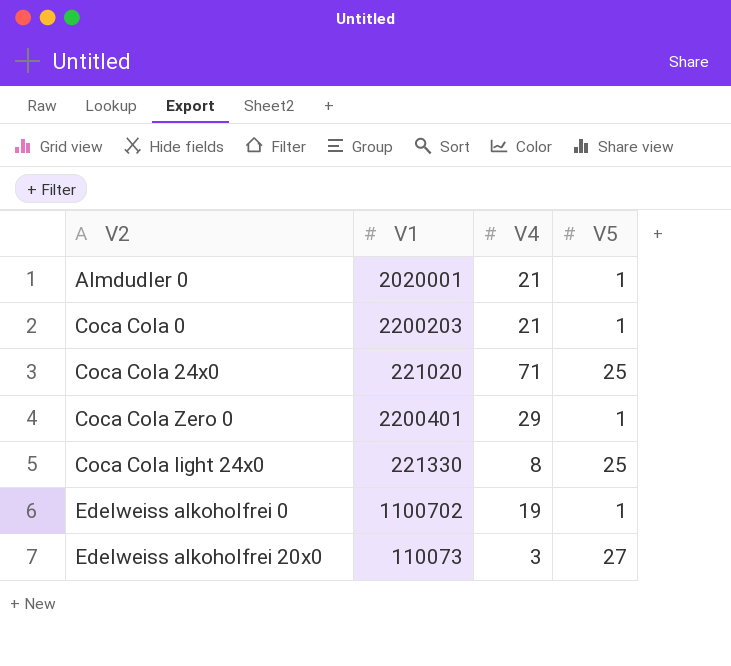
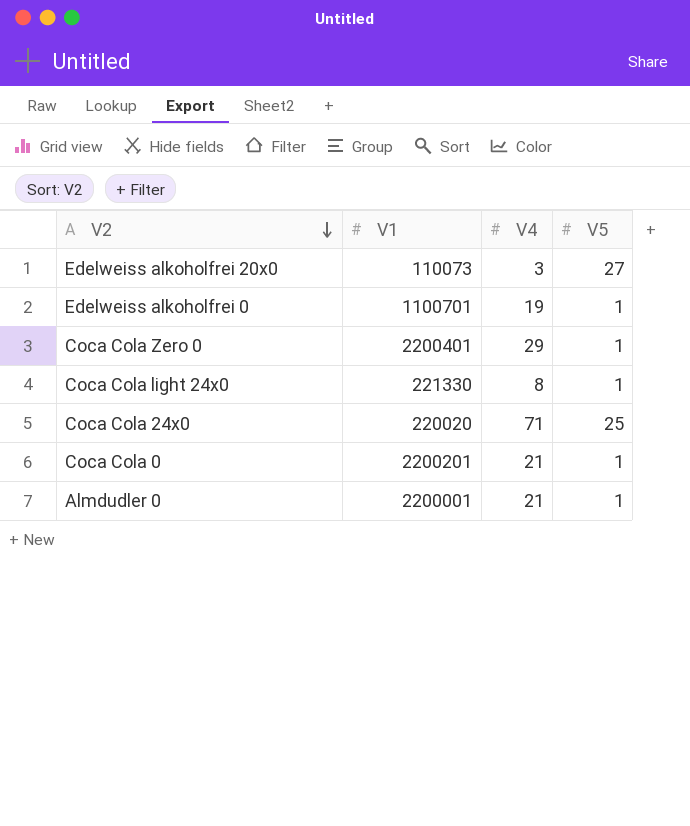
row order: none -> V2 descending
Edelweiss alkoholfrei 0 | V1: 1100702 -> 1100701
Coca Cola light 24x0 | V5: 25 -> 1
Coca Cola 24x0 | V1: 221020 -> 220020
Coca Cola 0 | V1: 2200203 -> 2200201
Almdudler 0 | V1: 2020001 -> 2200001

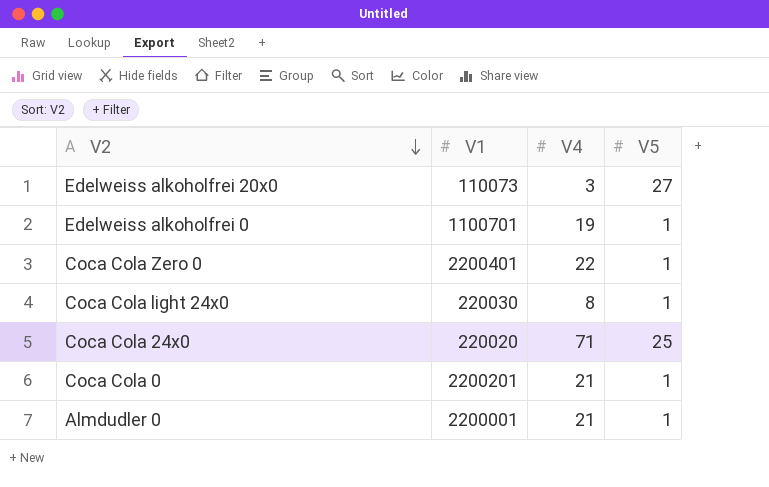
Coca Cola Zero 0 | V4: 29 -> 22
Coca Cola light 24x0 | V1: 221330 -> 220030

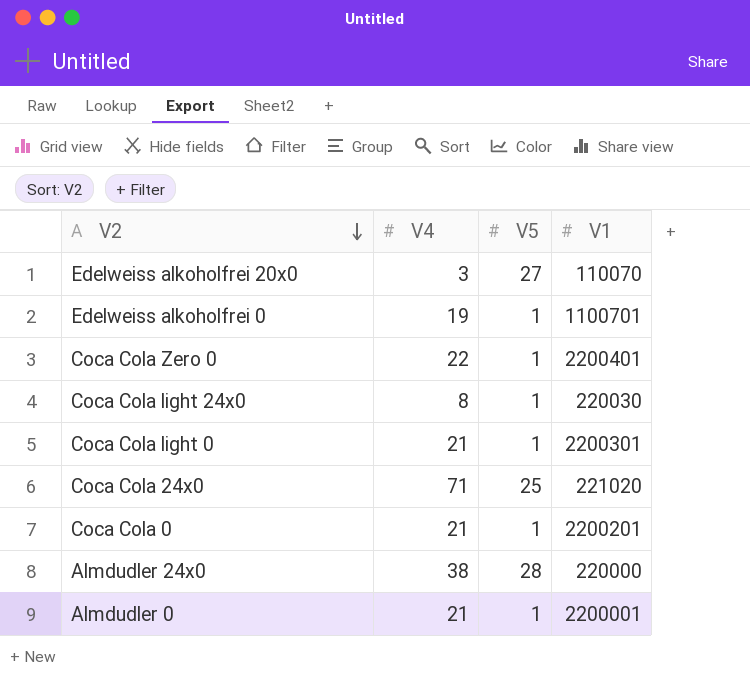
column V1 | position: 2 -> 4
Edelweiss alkoholfrei 20x0 | V1: 110073 -> 110070
row Coca Cola light 0: none -> 21 | 1 | 2200301
Coca Cola 24x0 | V1: 220020 -> 221020
row Almdudler 24x0: none -> 38 | 28 | 220000

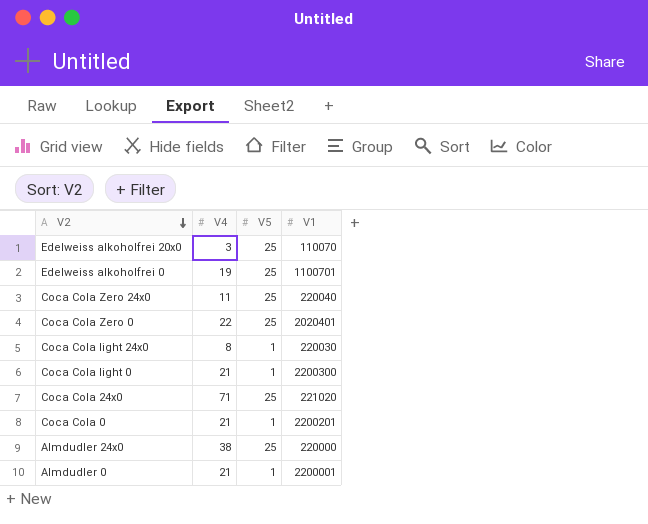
Edelweiss alkoholfrei 20x0 | V5: 27 -> 25
Edelweiss alkoholfrei 0 | V5: 1 -> 25
row Coca Cola Zero 24x0: none -> 11 | 25 | 220040
Coca Cola Zero 0 | V5: 1 -> 25
Coca Cola Zero 0 | V1: 2200401 -> 2020401
Coca Cola light 0 | V1: 2200301 -> 2200300
Almdudler 24x0 | V5: 28 -> 25

